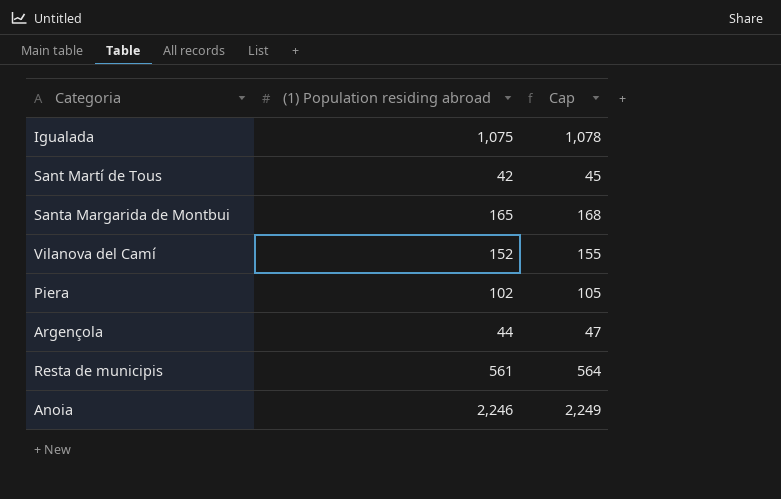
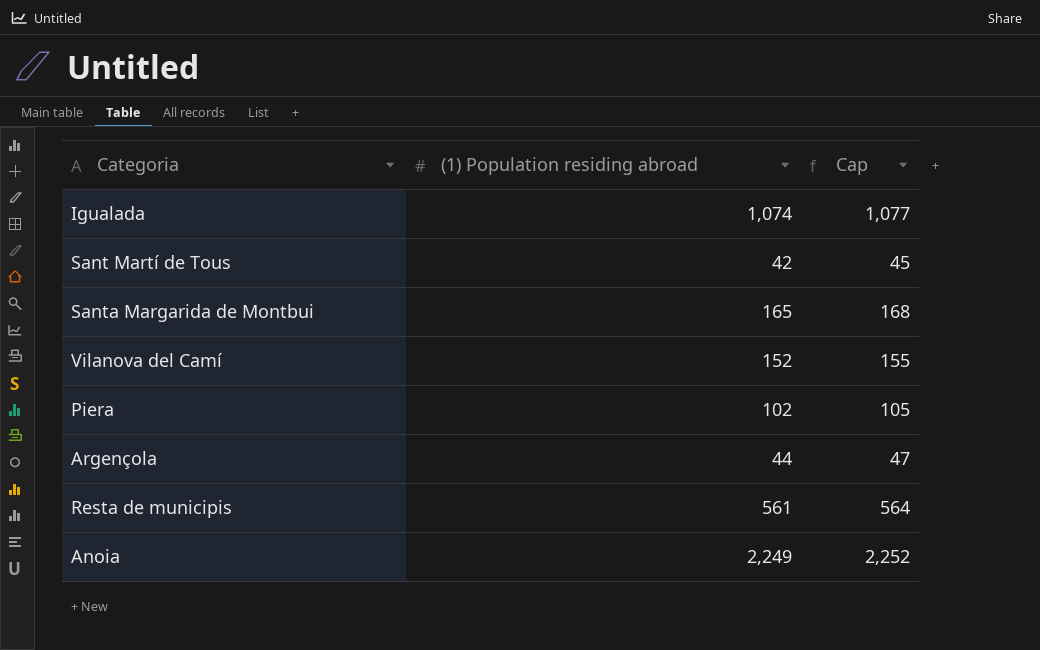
Igualada | (1) Population residing abroad: 1,075 -> 1,074
Igualada | Cap: 1,078 -> 1,077
Anoia | (1) Population residing abroad: 2,246 -> 2,249
Anoia | Cap: 2,249 -> 2,252

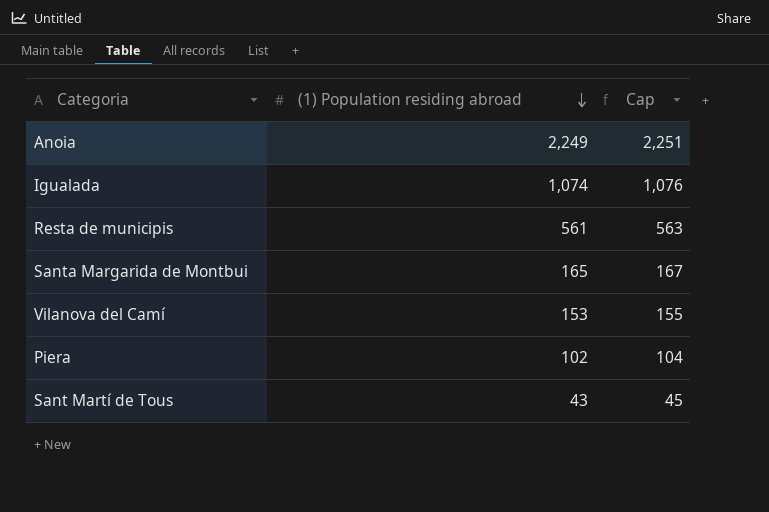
row order: none -> (1) Population residing abroad descending
column Cap | formula: [(1) Population residing abroad] + 3 -> [(1) Population residing abroad] + 2
row Argençola: 44 | 47 -> none
Vilanova del Camí | (1) Population residing abroad: 152 -> 153
Sant Martí de Tous | (1) Population residing abroad: 42 -> 43

